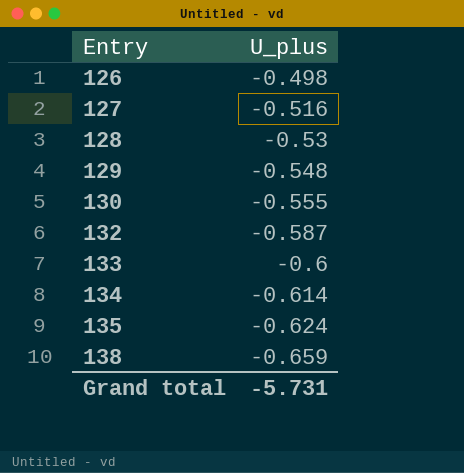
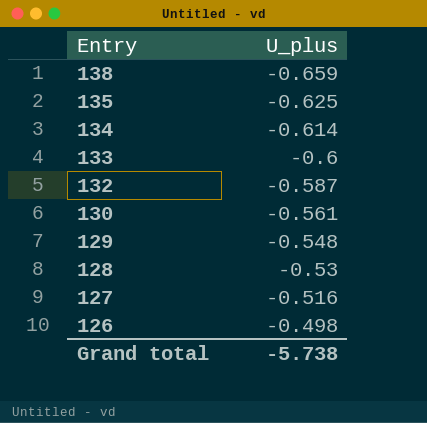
row order: Entry ascending -> Entry descending
135 | U_plus: -0.624 -> -0.625
130 | U_plus: -0.555 -> -0.561
Grand total | U_plus: -5.731 -> -5.738

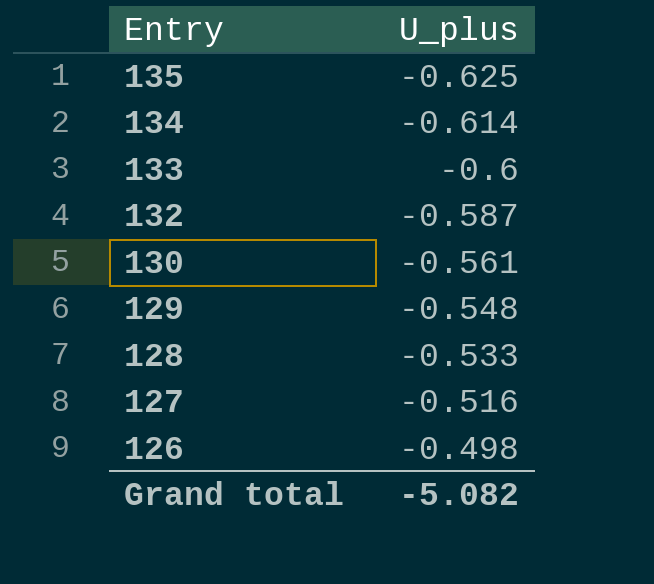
row 138: -0.659 -> none
128 | U_plus: -0.53 -> -0.533
Grand total | U_plus: -5.738 -> -5.082

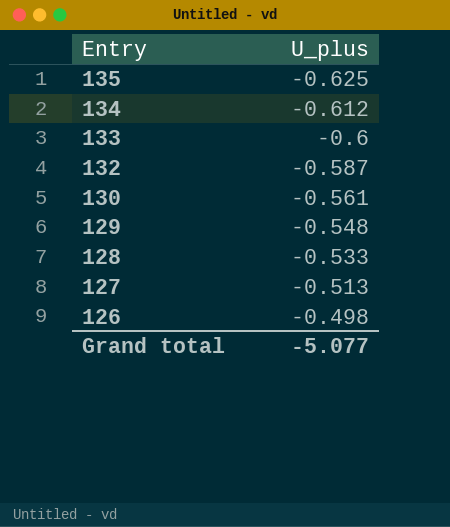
134 | U_plus: -0.614 -> -0.612
127 | U_plus: -0.516 -> -0.513
Grand total | U_plus: -5.082 -> -5.077

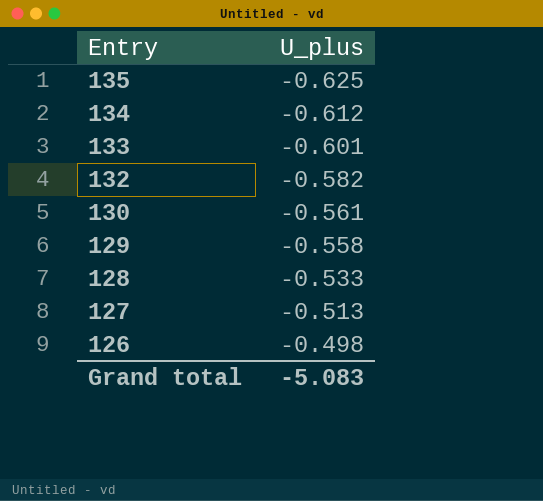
133 | U_plus: -0.6 -> -0.601
132 | U_plus: -0.587 -> -0.582
129 | U_plus: -0.548 -> -0.558
Grand total | U_plus: -5.077 -> -5.083

